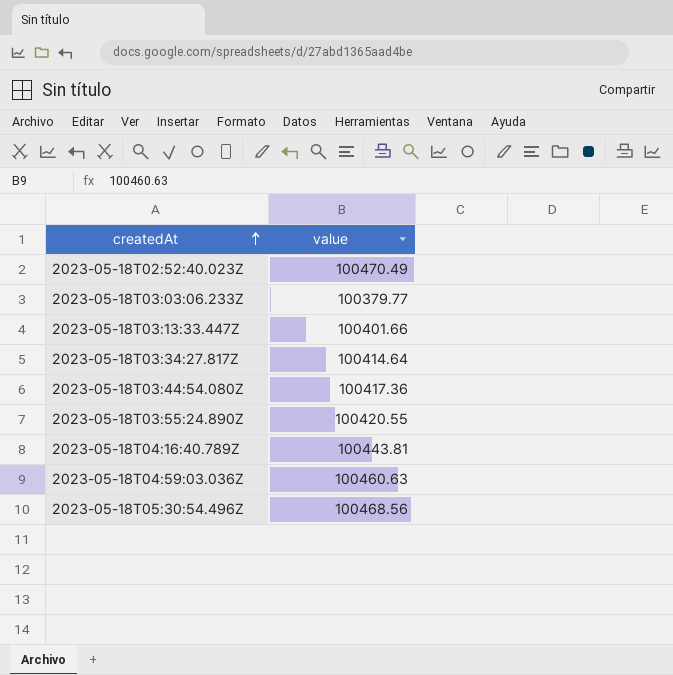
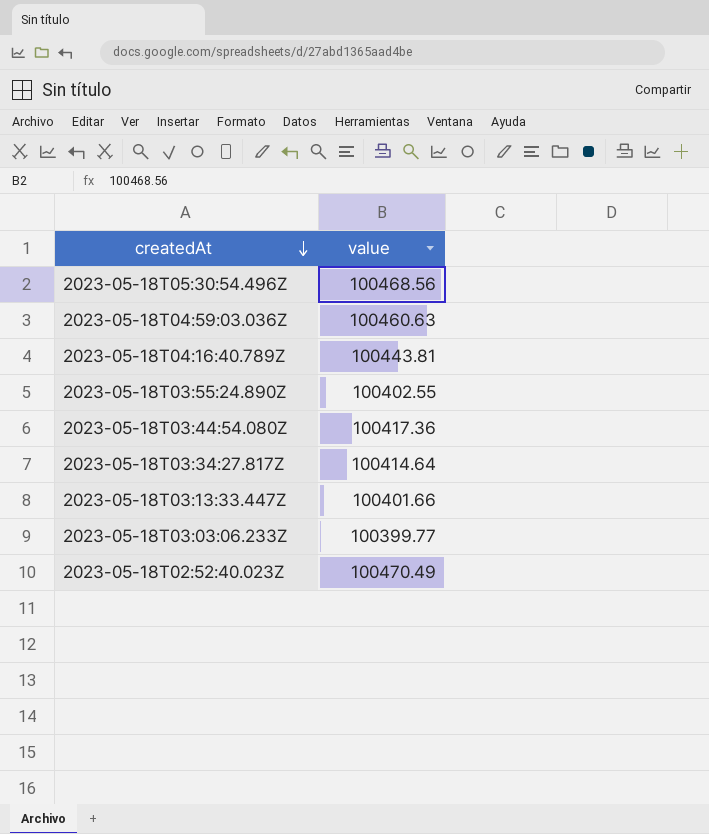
row order: createdAt ascending -> createdAt descending
2023-05-18T03:55:24.890Z | value: 100420.55 -> 100402.55
2023-05-18T03:03:06.233Z | value: 100379.77 -> 100399.77

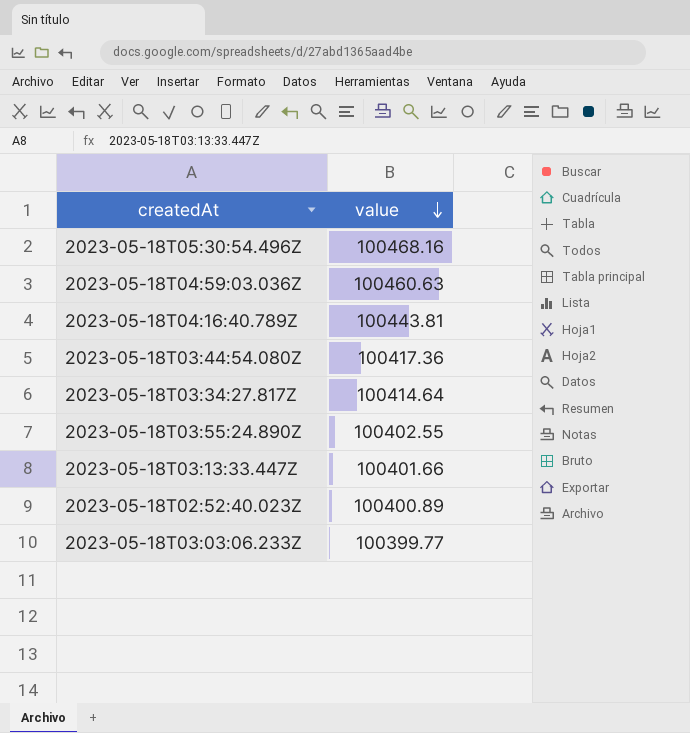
row order: createdAt descending -> value descending
2023-05-18T05:30:54.496Z | value: 100468.56 -> 100468.16
2023-05-18T02:52:40.023Z | value: 100470.49 -> 100400.89

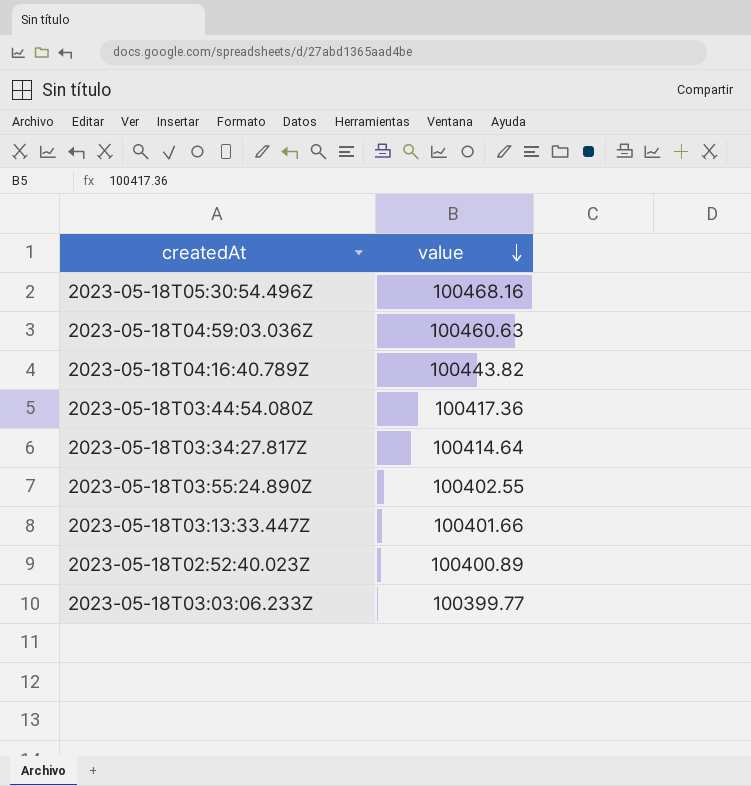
2023-05-18T04:16:40.789Z | value: 100443.81 -> 100443.82

